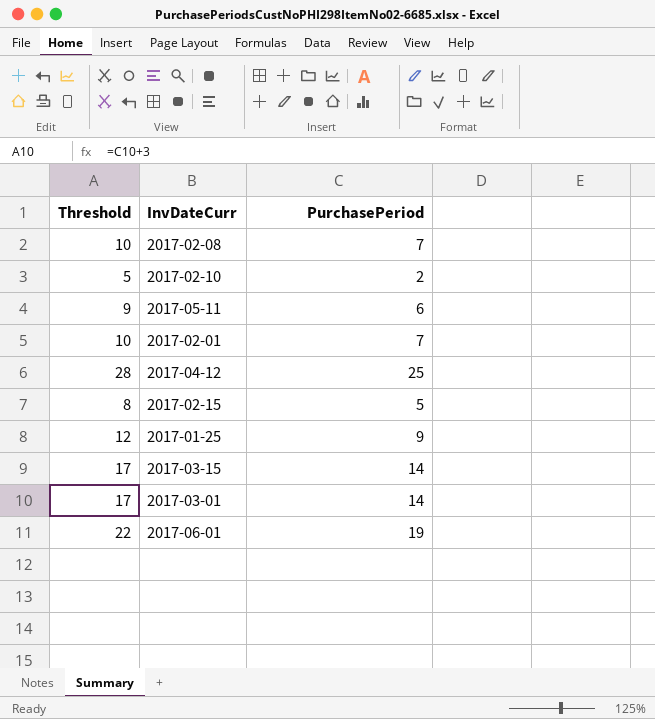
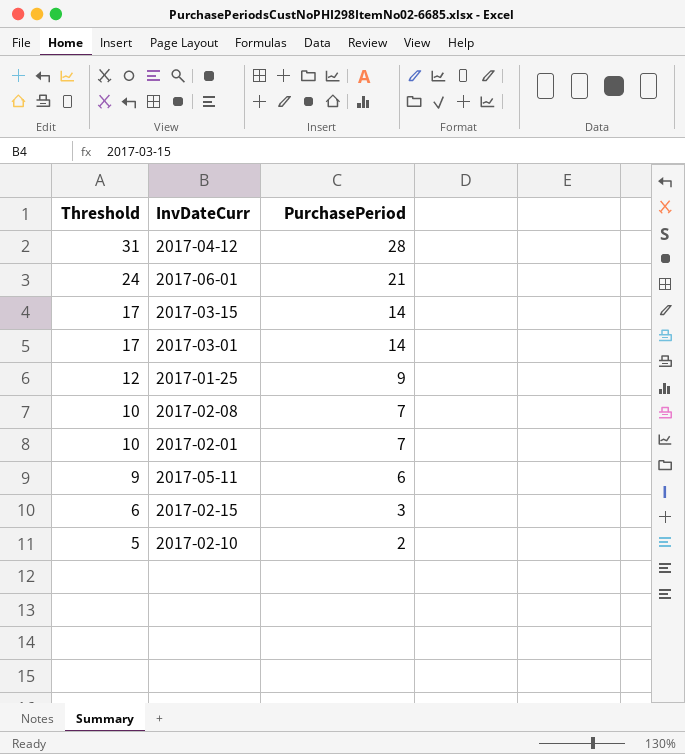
row order: none -> Threshold descending
2017-04-12 | Threshold: 28 -> 31
2017-04-12 | PurchasePeriod: 25 -> 28
2017-06-01 | Threshold: 22 -> 24
2017-06-01 | PurchasePeriod: 19 -> 21
2017-02-15 | Threshold: 8 -> 6
2017-02-15 | PurchasePeriod: 5 -> 3

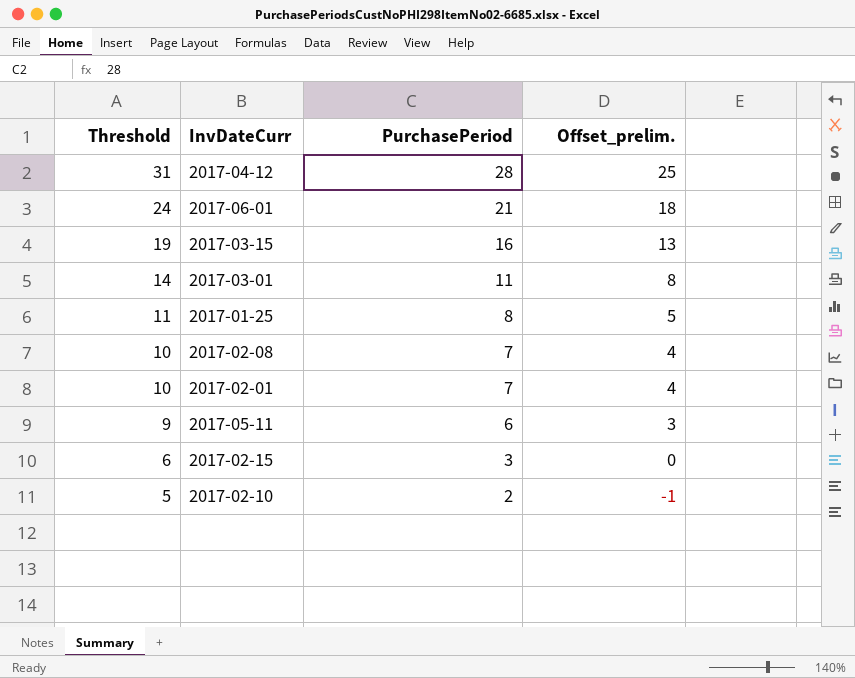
column Offset_prelim. | formula: none -> [PurchasePeriod] - 3
2017-03-15 | Threshold: 17 -> 19
2017-03-15 | PurchasePeriod: 14 -> 16
2017-03-01 | Threshold: 17 -> 14
2017-03-01 | PurchasePeriod: 14 -> 11
2017-01-25 | Threshold: 12 -> 11
2017-01-25 | PurchasePeriod: 9 -> 8

